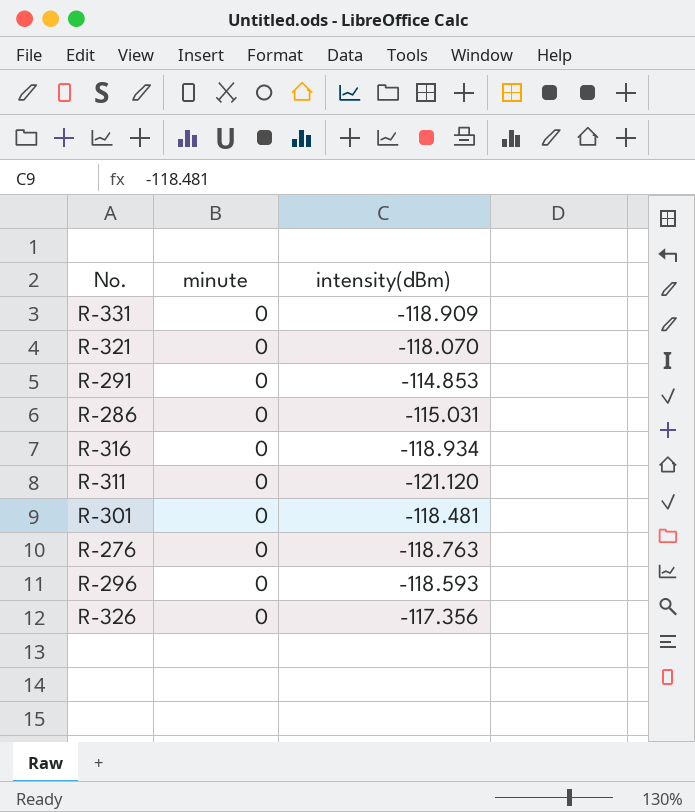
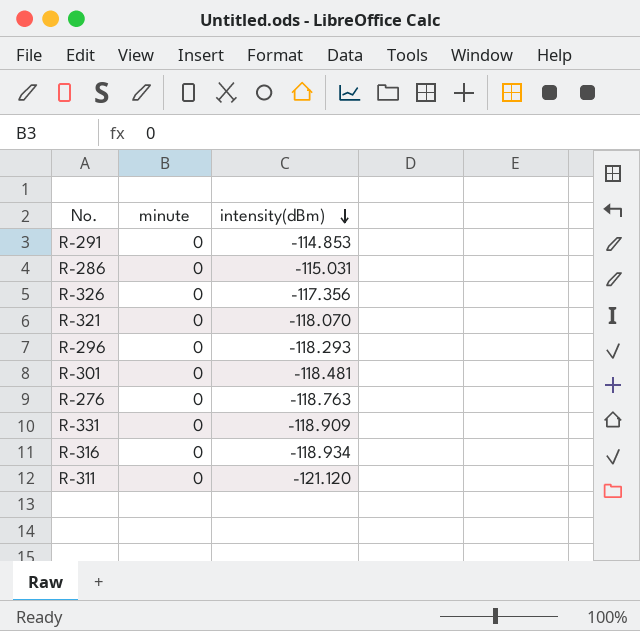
row order: none -> intensity(dBm) descending
R-296 | intensity(dBm): -118.593 -> -118.293

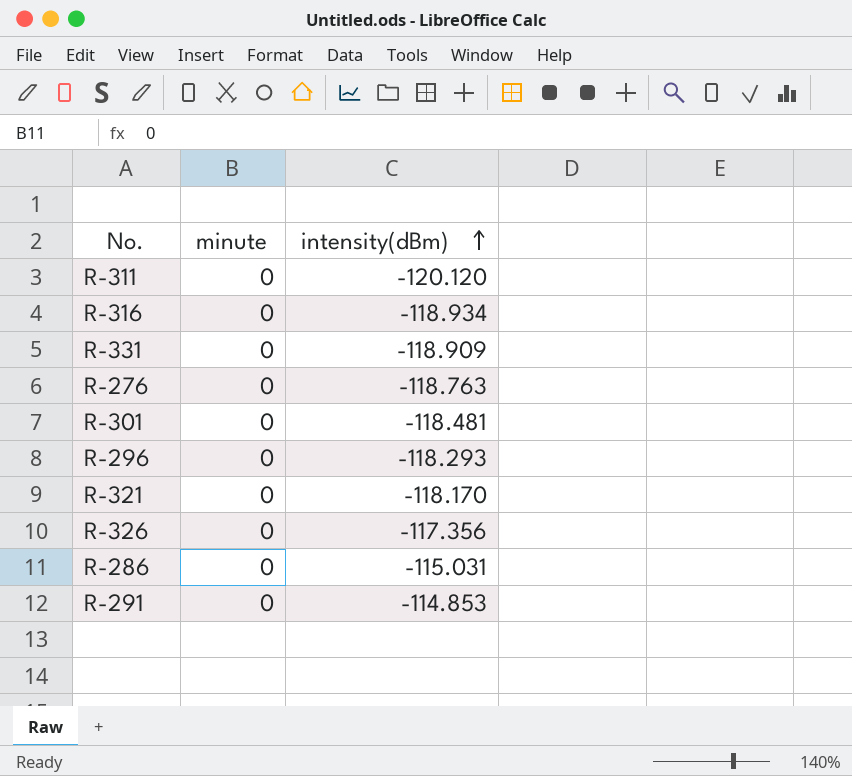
row order: intensity(dBm) descending -> intensity(dBm) ascending
R-311 | intensity(dBm): -121.120 -> -120.120
R-321 | intensity(dBm): -118.070 -> -118.170

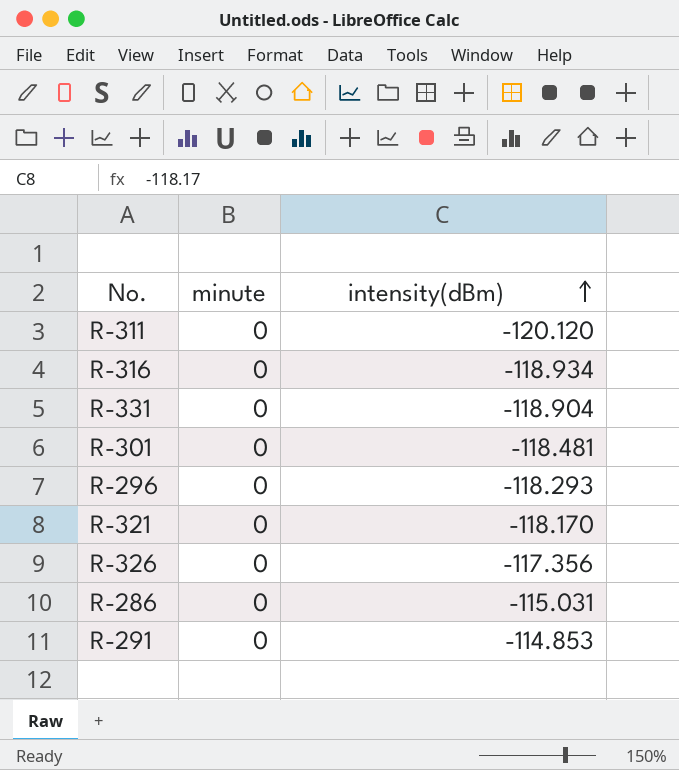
row R-276: 0 | -118.763 -> none
R-331 | intensity(dBm): -118.909 -> -118.904

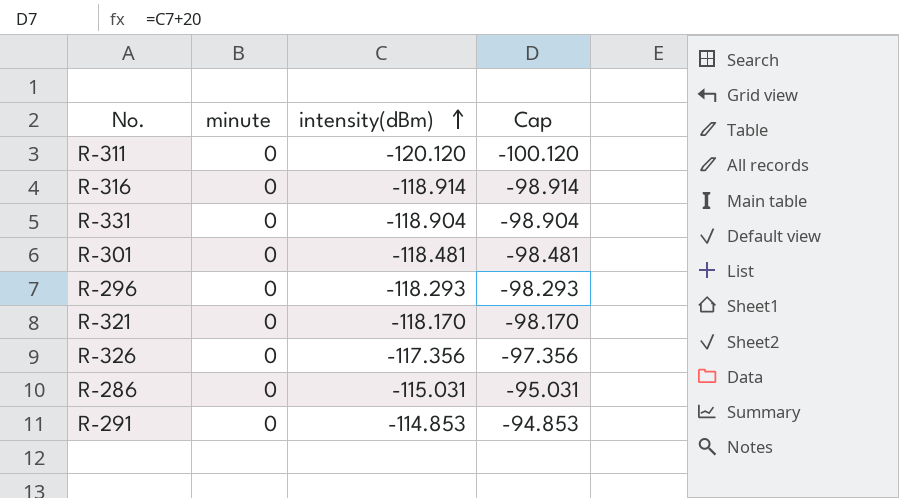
column Cap | formula: none -> [intensity(dBm)] + 20
R-316 | intensity(dBm): -118.934 -> -118.914

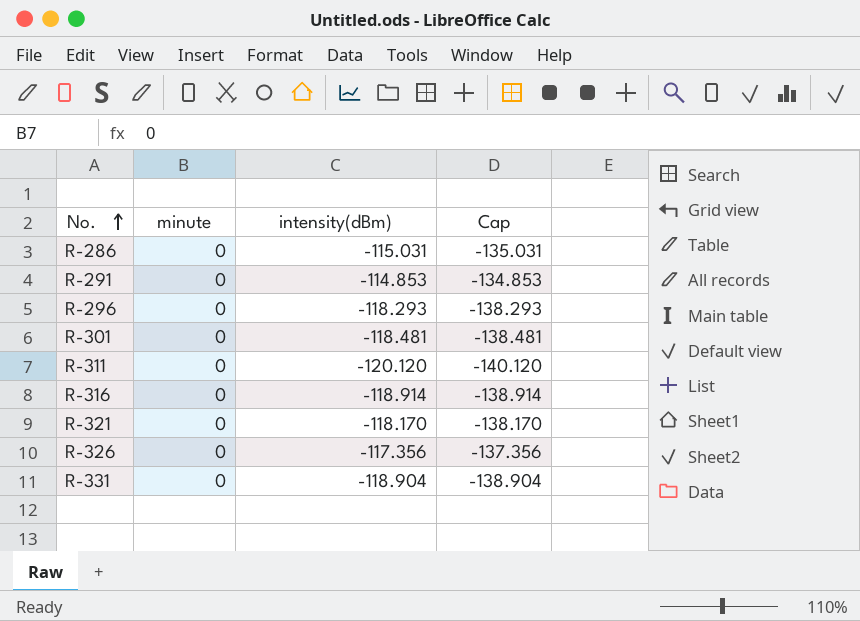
row order: intensity(dBm) ascending -> No. ascending
column Cap | formula: [intensity(dBm)] + 20 -> [intensity(dBm)] - 20

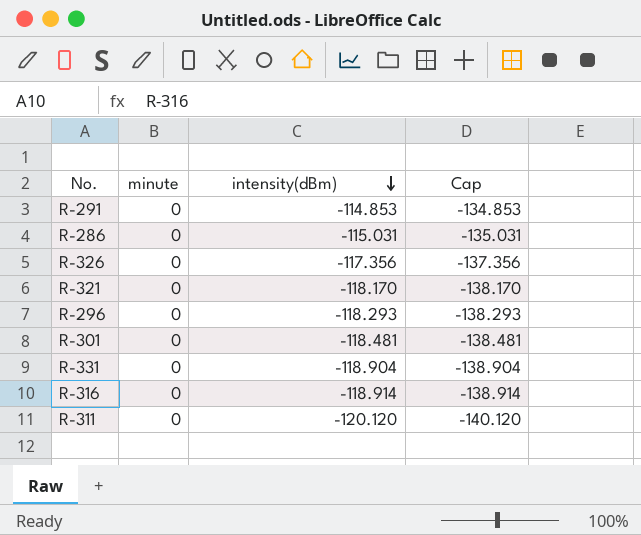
row order: No. ascending -> intensity(dBm) descending

